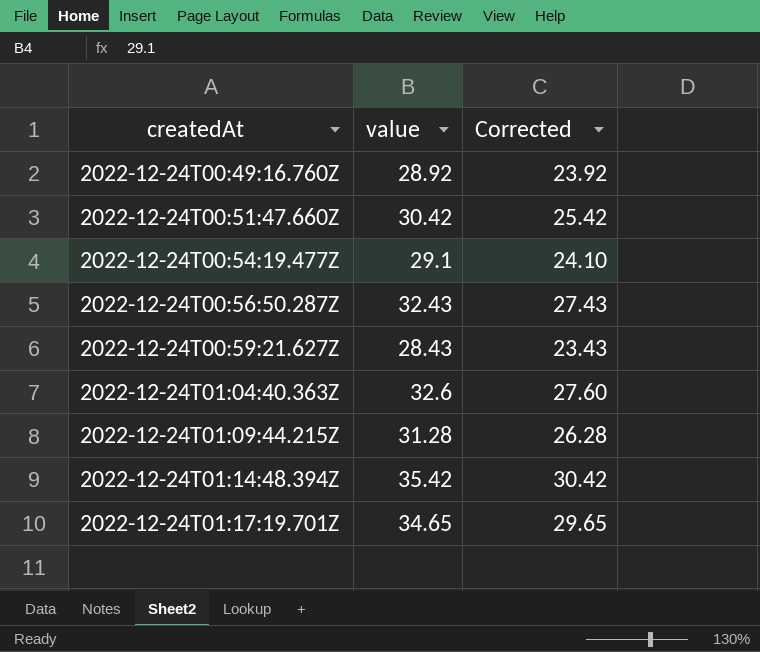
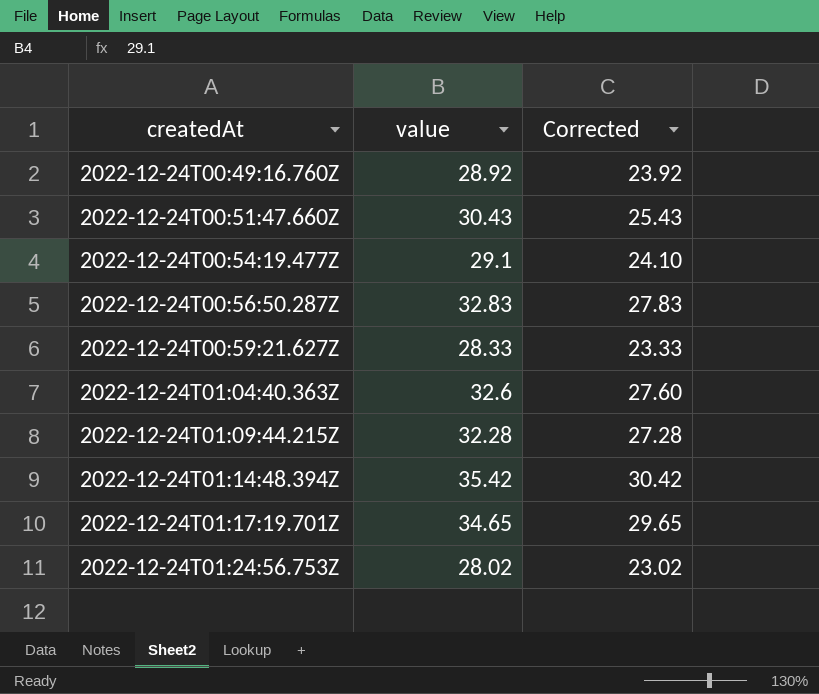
2022-12-24T00:51:47.660Z | value: 30.42 -> 30.43
2022-12-24T00:51:47.660Z | Corrected: 25.42 -> 25.43
2022-12-24T00:56:50.287Z | value: 32.43 -> 32.83
2022-12-24T00:56:50.287Z | Corrected: 27.43 -> 27.83
2022-12-24T00:59:21.627Z | value: 28.43 -> 28.33
2022-12-24T00:59:21.627Z | Corrected: 23.43 -> 23.33
2022-12-24T01:09:44.215Z | value: 31.28 -> 32.28
2022-12-24T01:09:44.215Z | Corrected: 26.28 -> 27.28
row 2022-12-24T01:24:56.753Z: none -> 28.02 | 23.02

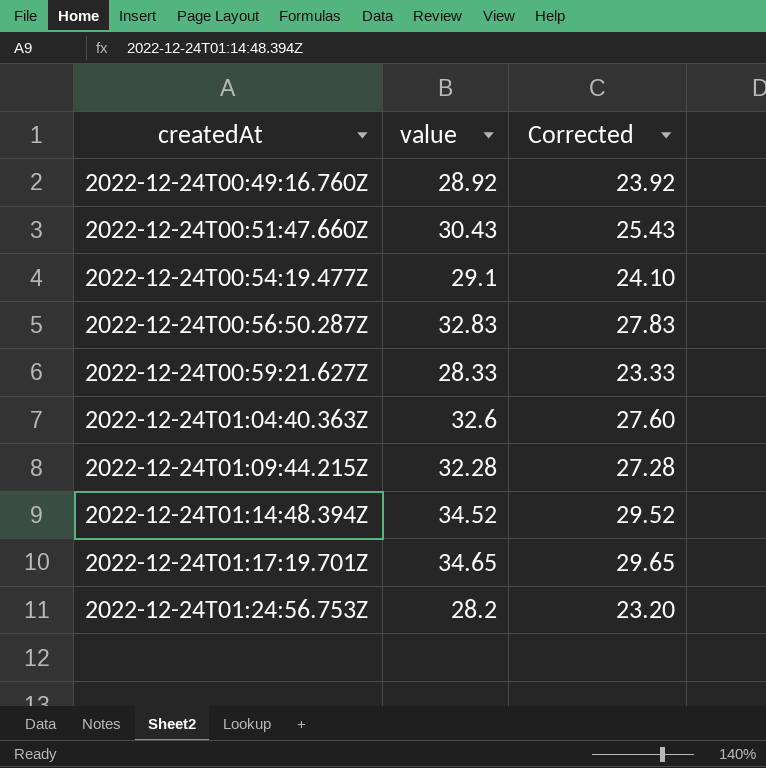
2022-12-24T01:14:48.394Z | value: 35.42 -> 34.52
2022-12-24T01:14:48.394Z | Corrected: 30.42 -> 29.52
2022-12-24T01:24:56.753Z | value: 28.02 -> 28.2
2022-12-24T01:24:56.753Z | Corrected: 23.02 -> 23.20

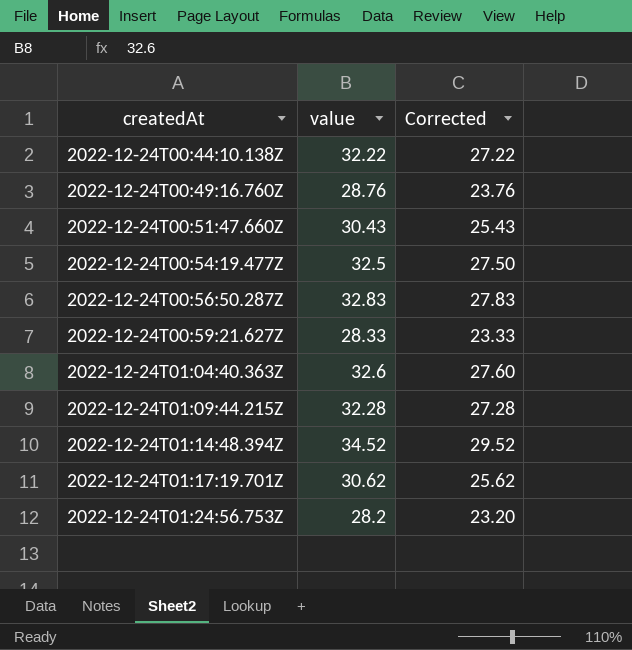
row 2022-12-24T00:44:10.138Z: none -> 32.22 | 27.22
2022-12-24T00:49:16.760Z | value: 28.92 -> 28.76
2022-12-24T00:49:16.760Z | Corrected: 23.92 -> 23.76
2022-12-24T00:54:19.477Z | value: 29.1 -> 32.5
2022-12-24T00:54:19.477Z | Corrected: 24.10 -> 27.50
2022-12-24T01:17:19.701Z | value: 34.65 -> 30.62
2022-12-24T01:17:19.701Z | Corrected: 29.65 -> 25.62

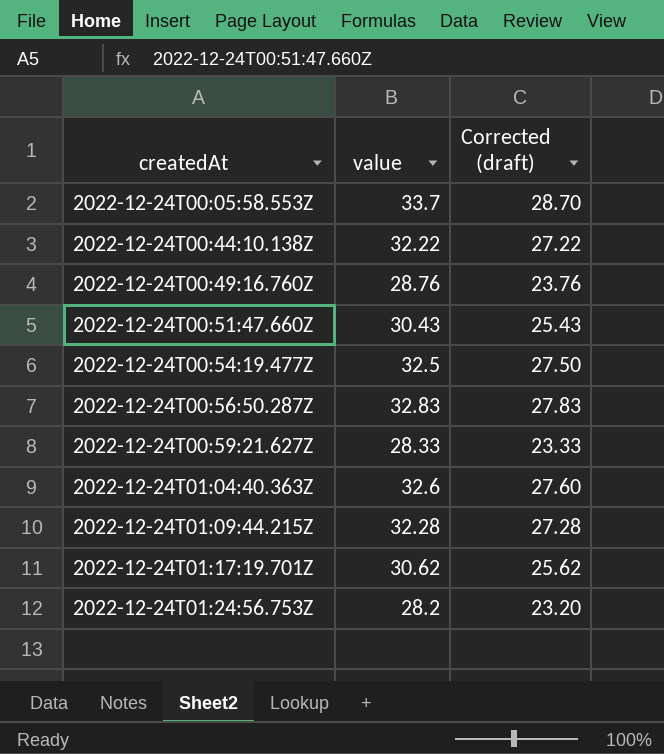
column name: Corrected -> Corrected (draft)
row 2022-12-24T01:14:48.394Z: 34.52 | 29.52 -> none
row 2022-12-24T00:05:58.553Z: none -> 33.7 | 28.70

